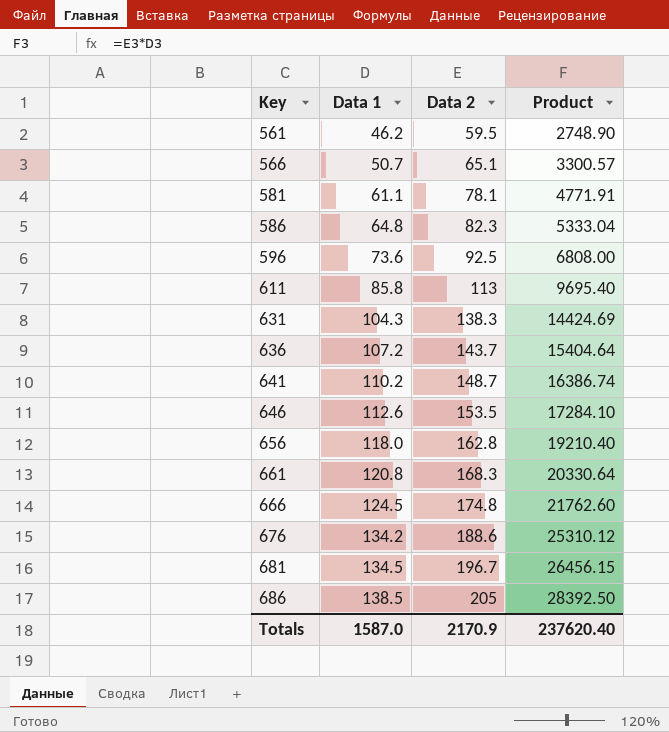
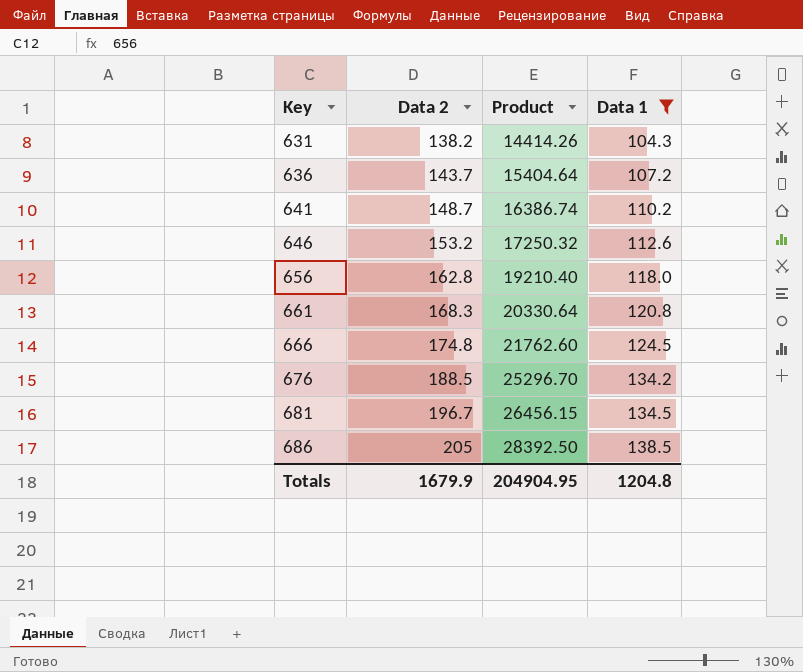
filter: none -> Data 1 >= 104.3
column Data 1 | position: 2 -> 4
631 | Data 2: 138.3 -> 138.2
631 | Product: 14424.69 -> 14414.26
646 | Data 2: 153.5 -> 153.2
646 | Product: 17284.10 -> 17250.32
676 | Data 2: 188.6 -> 188.5
676 | Product: 25310.12 -> 25296.70
Totals | Data 2: 2170.9 -> 1679.9
Totals | Product: 237620.40 -> 204904.95
Totals | Data 1: 1587.0 -> 1204.8

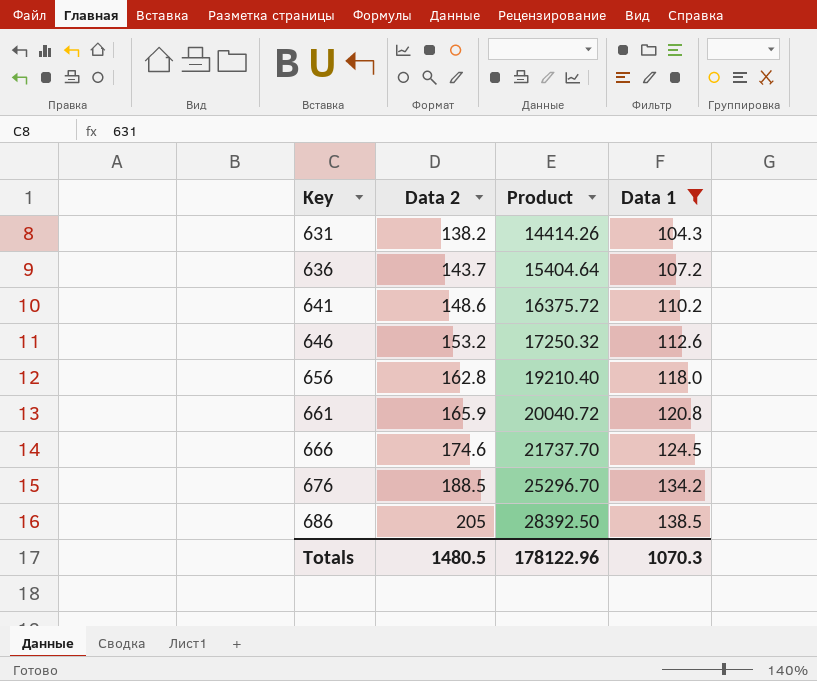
row 681: 196.7 | 26456.15 | 134.5 -> none
641 | Data 2: 148.7 -> 148.6
641 | Product: 16386.74 -> 16375.72
661 | Data 2: 168.3 -> 165.9
661 | Product: 20330.64 -> 20040.72
666 | Data 2: 174.8 -> 174.6
666 | Product: 21762.60 -> 21737.70
Totals | Data 2: 1679.9 -> 1480.5
Totals | Product: 204904.95 -> 178122.96
Totals | Data 1: 1204.8 -> 1070.3

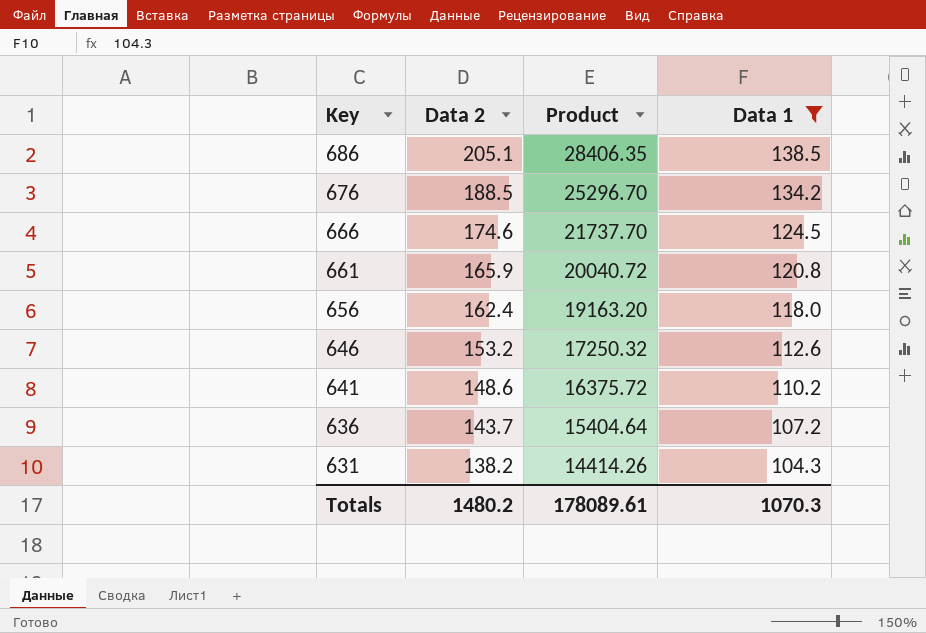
row order: Key ascending -> Key descending
686 | Data 2: 205 -> 205.1
686 | Product: 28392.50 -> 28406.35
656 | Data 2: 162.8 -> 162.4
656 | Product: 19210.40 -> 19163.20
Totals | Data 2: 1480.5 -> 1480.2
Totals | Product: 178122.96 -> 178089.61

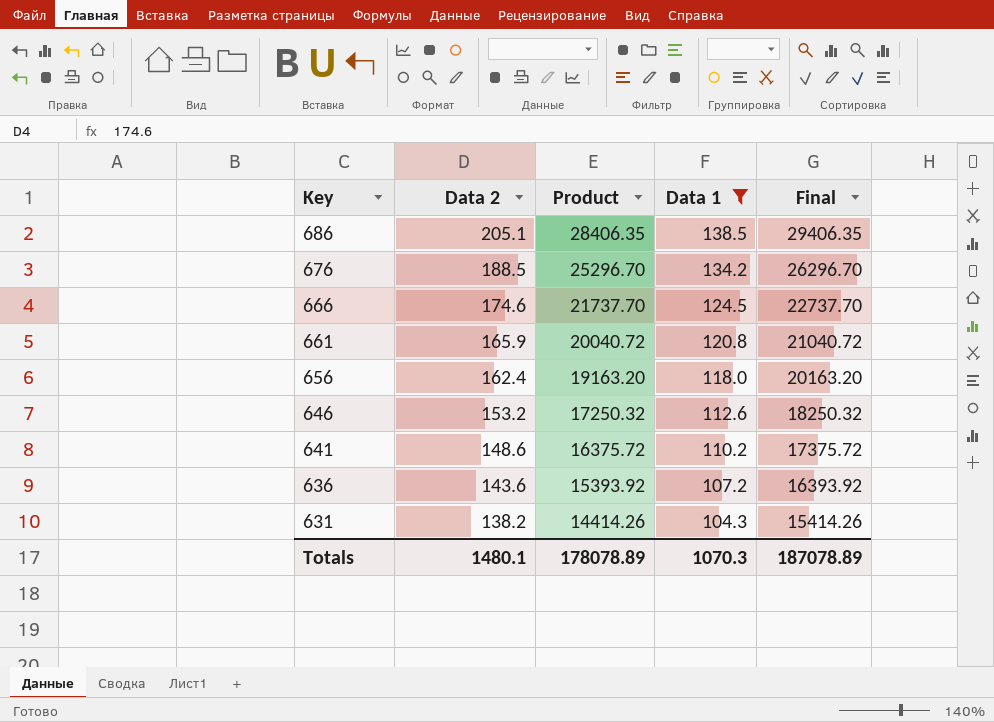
column Final | formula: none -> [Product] + 1000
636 | Data 2: 143.7 -> 143.6
636 | Product: 15404.64 -> 15393.92
Totals | Data 2: 1480.2 -> 1480.1
Totals | Product: 178089.61 -> 178078.89

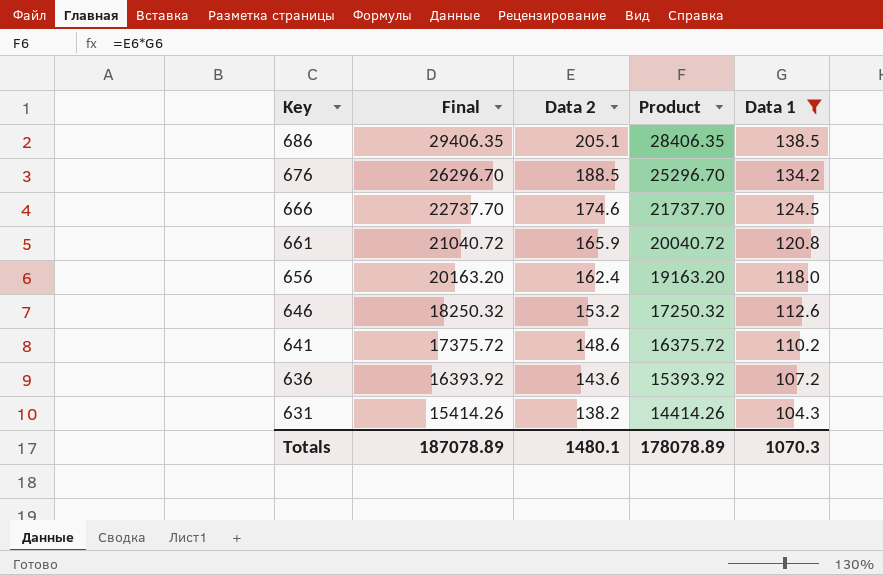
column Final | position: 5 -> 2

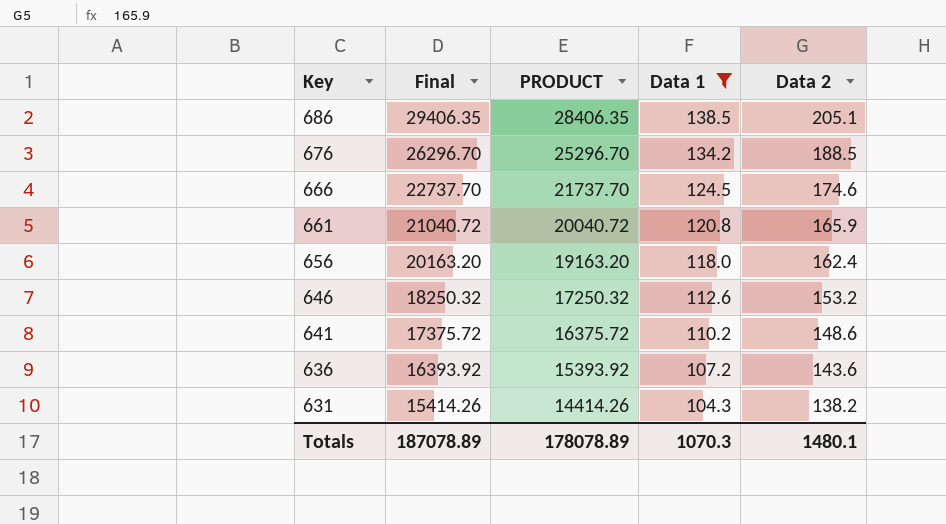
column name: Product -> PRODUCT
column Data 2 | position: 3 -> 5

